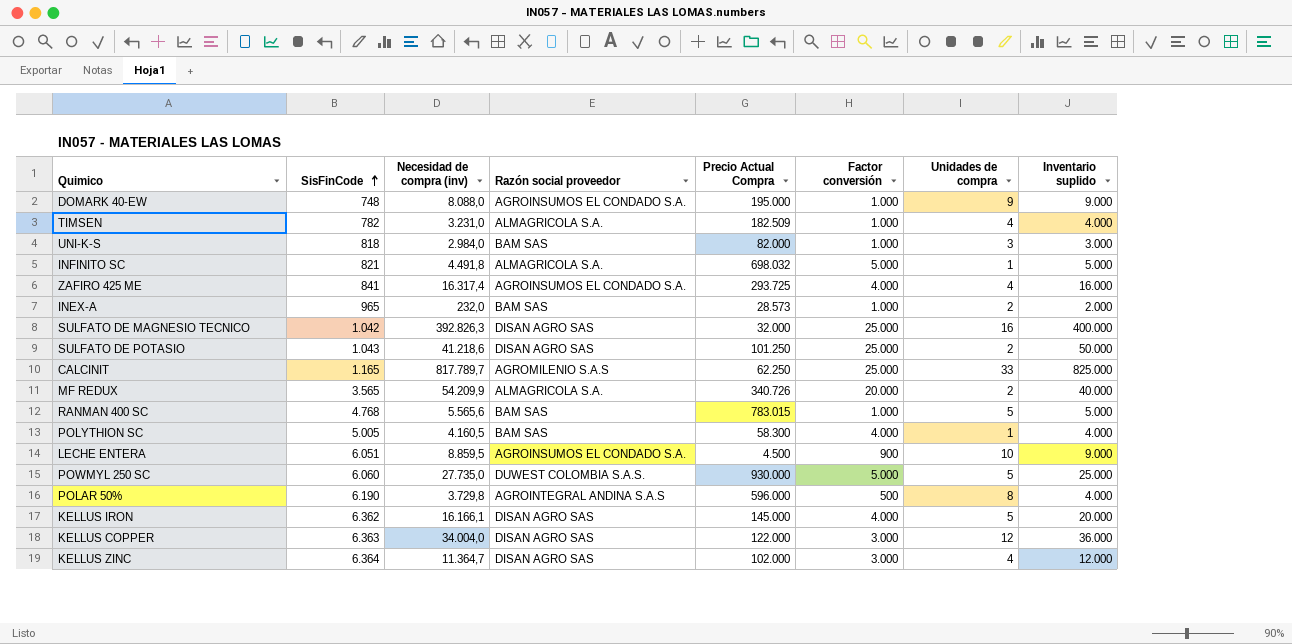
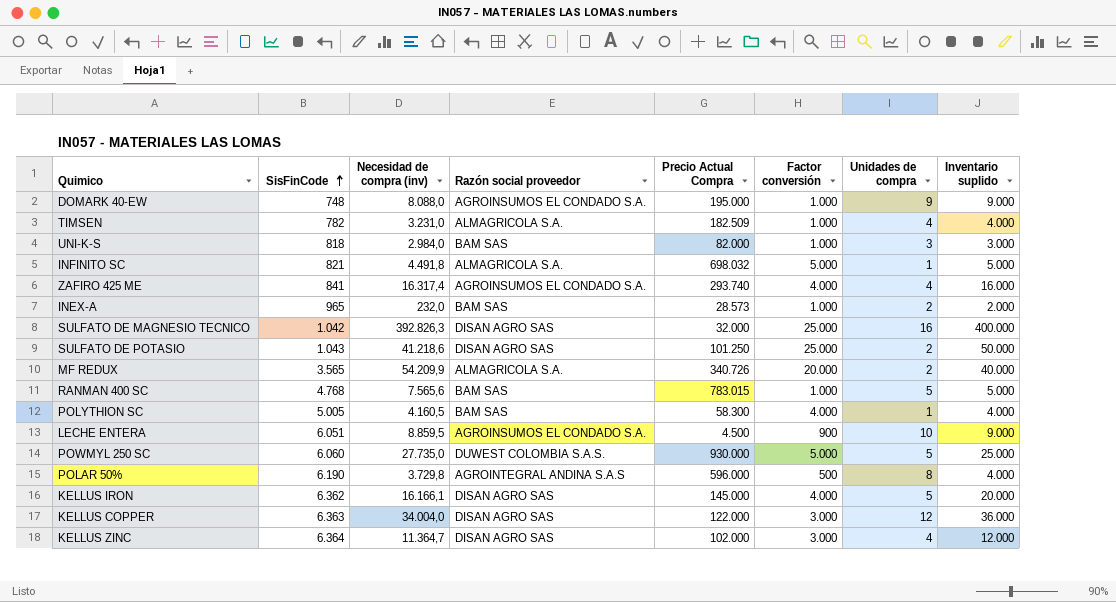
row CALCINIT: 1.165 | 817.789,7 | AGROMILENIO S.A.S | 62.250 | 25.000 | 33 | 825.000 -> none
ZAFIRO 425 ME | Precio Actual Compra: 293.725 -> 293.740
RANMAN 400 SC | Necesidad de compra (inv): 5.565,6 -> 7.565,6

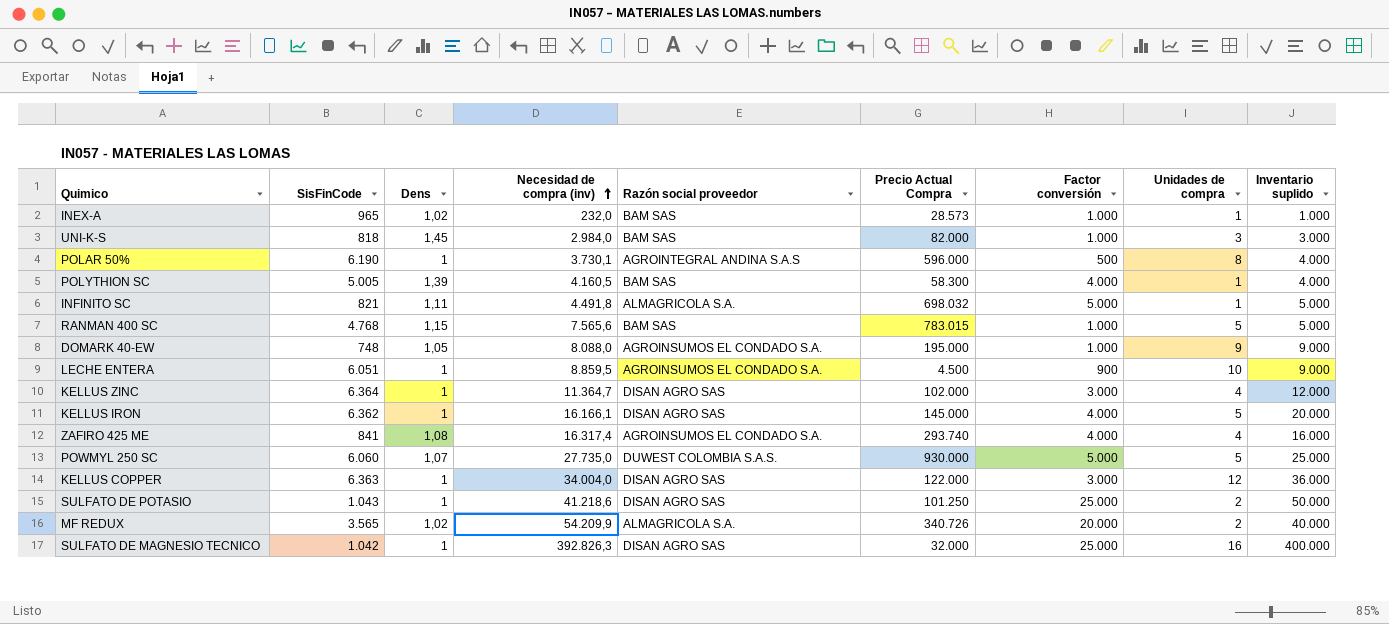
row order: SisFinCode ascending -> Necesidad de compra (inv) ascending
column Dens | position: none -> 3
row TIMSEN: 782 | 3.231,0 | ALMAGRICOLA S.A. | 182.509 | 1.000 | 4 | 4.000 -> none
INEX-A | Unidades de compra: 2 -> 1
INEX-A | Inventario suplido: 2.000 -> 1.000
POLAR 50% | Necesidad de compra (inv): 3.729,8 -> 3.730,1

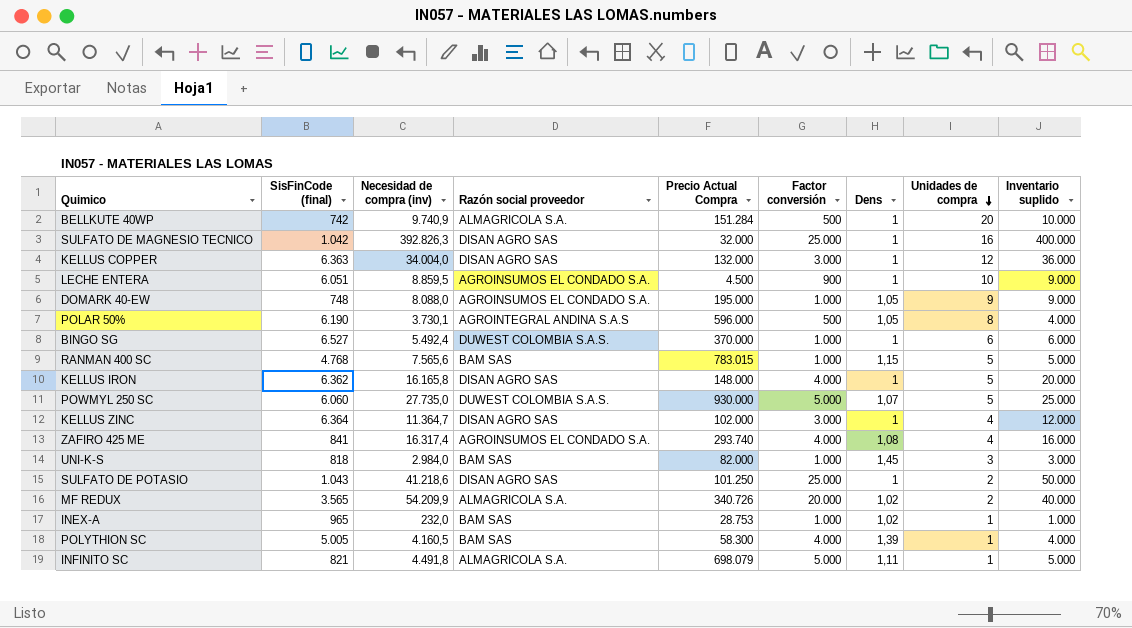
row order: Necesidad de compra (inv) ascending -> Unidades de compra descending
column name: SisFinCode -> SisFinCode (final)
column Dens | position: 3 -> 7
row BELLKUTE 40WP: none -> 742 | 9.740,9 | ALMAGRICOLA S.A. | 151.284 | 500 | 1 | 20 | 10.000
KELLUS COPPER | Precio Actual Compra: 122.000 -> 132.000
POLAR 50% | Dens: 1 -> 1,05
row BINGO SG: none -> 6.527 | 5.492,4 | DUWEST COLOMBIA S.A.S. | 370.000 | 1.000 | 1 | 6 | 6.000
KELLUS IRON | Necesidad de compra (inv): 16.166,1 -> 16.165,8
KELLUS IRON | Precio Actual Compra: 145.000 -> 148.000
INEX-A | Precio Actual Compra: 28.573 -> 28.753
INFINITO SC | Precio Actual Compra: 698.032 -> 698.079

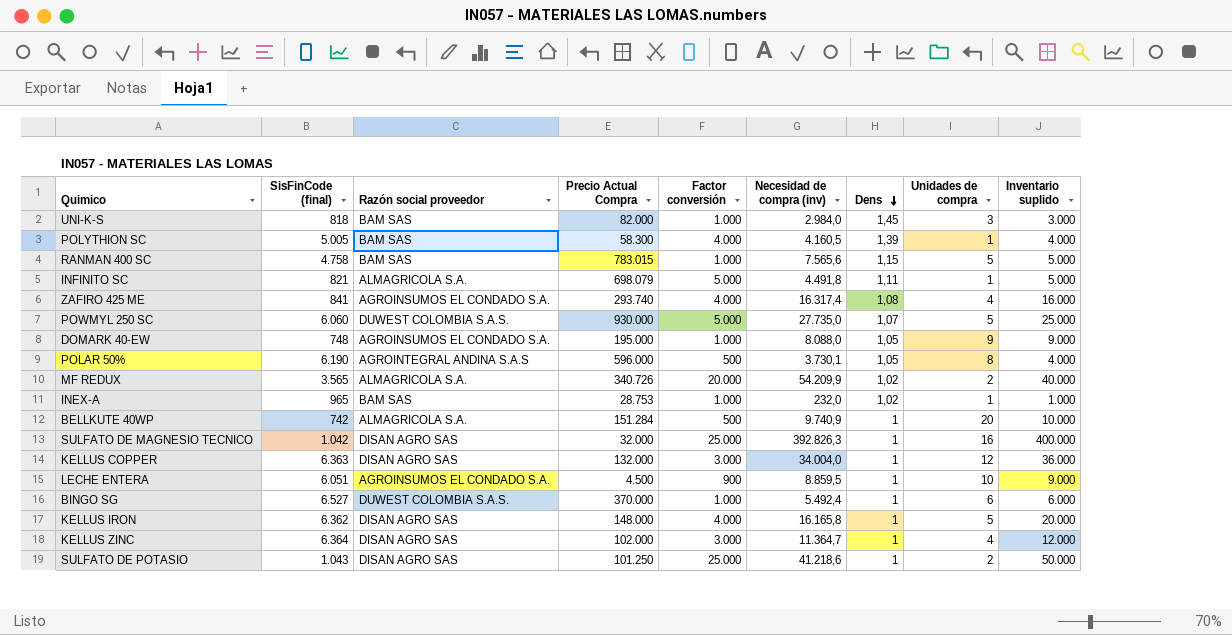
row order: Unidades de compra descending -> Dens descending
column Necesidad de compra (inv) | position: 3 -> 6
RANMAN 400 SC | SisFinCode (final): 4.768 -> 4.758

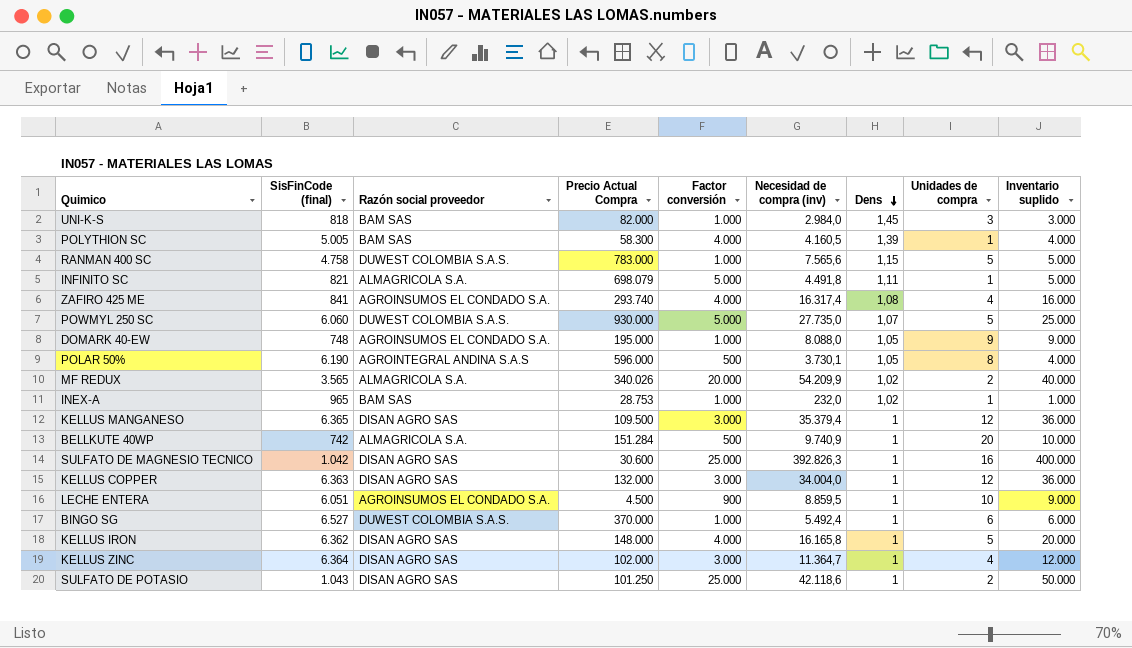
RANMAN 400 SC | Razón social proveedor: BAM SAS -> DUWEST COLOMBIA S.A.S.
RANMAN 400 SC | Precio Actual Compra: 783.015 -> 783.000
MF REDUX | Precio Actual Compra: 340.726 -> 340.026
row KELLUS MANGANESO: none -> 6.365 | DISAN AGRO SAS | 109.500 | 3.000 | 35.379,4 | 1 | 12 | 36.000
SULFATO DE MAGNESIO TECNICO | Precio Actual Compra: 32.000 -> 30.600
SULFATO DE POTASIO | Necesidad de compra (inv): 41.218,6 -> 42.118,6

